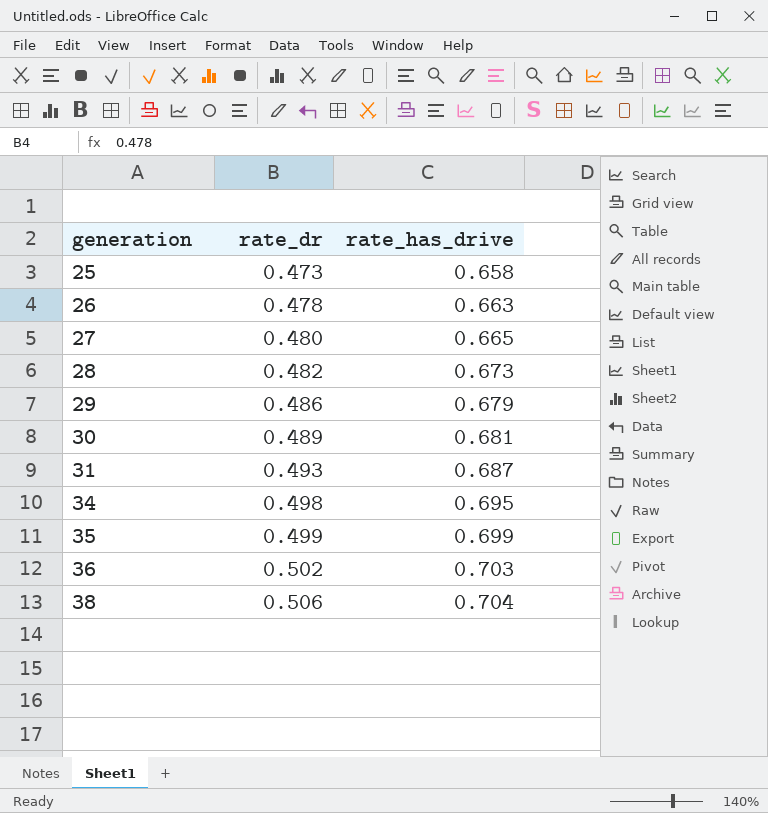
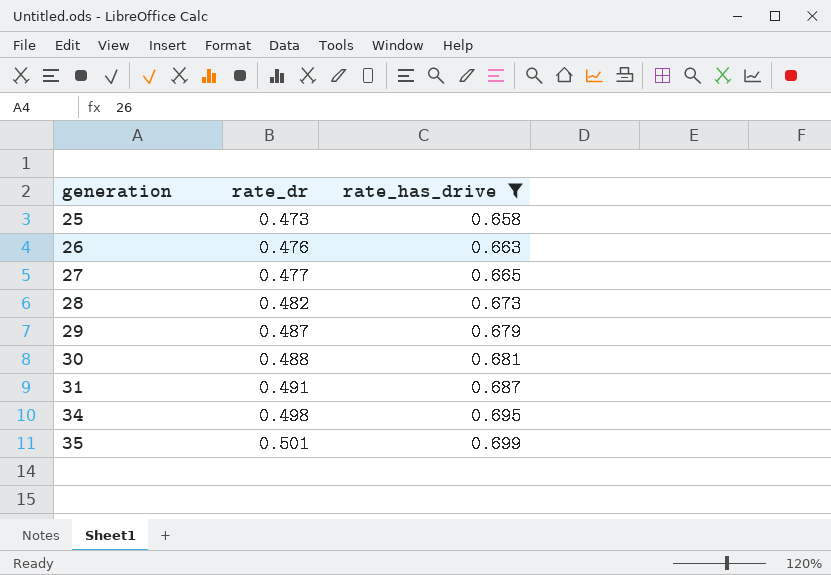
filter: none -> rate_has_drive <= 0.699
26 | rate_dr: 0.478 -> 0.476
27 | rate_dr: 0.480 -> 0.477
29 | rate_dr: 0.486 -> 0.487
30 | rate_dr: 0.489 -> 0.488
31 | rate_dr: 0.493 -> 0.491
35 | rate_dr: 0.499 -> 0.501

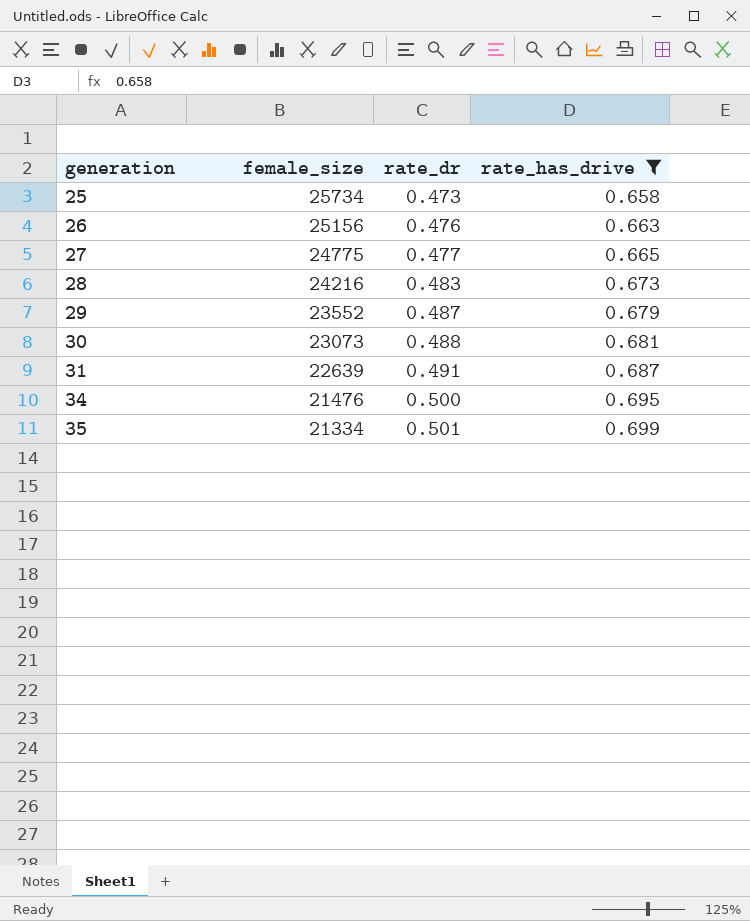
column female_size | position: none -> 2
28 | rate_dr: 0.482 -> 0.483
34 | rate_dr: 0.498 -> 0.500

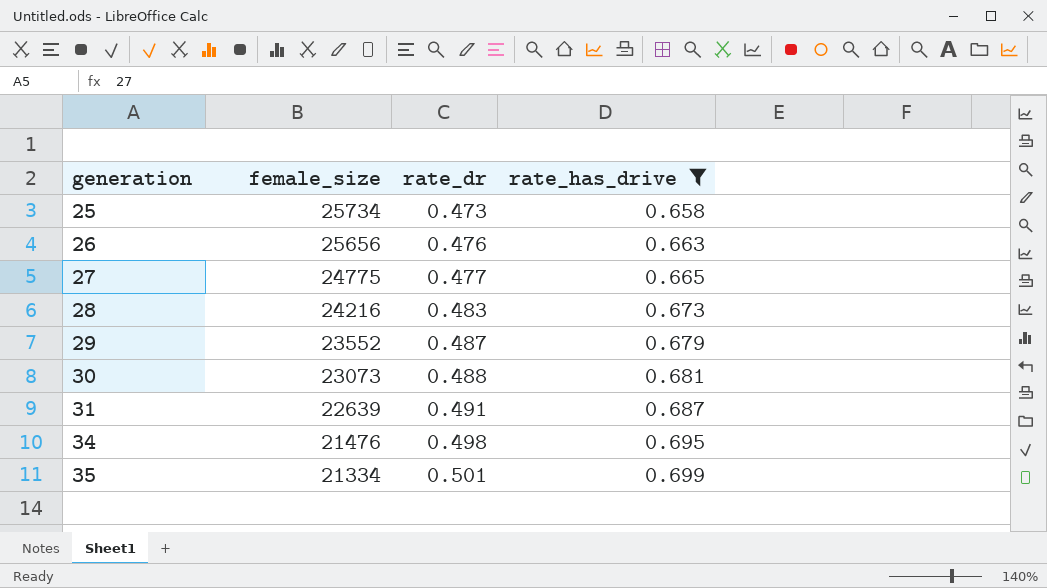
26 | female_size: 25156 -> 25656
34 | rate_dr: 0.500 -> 0.498

